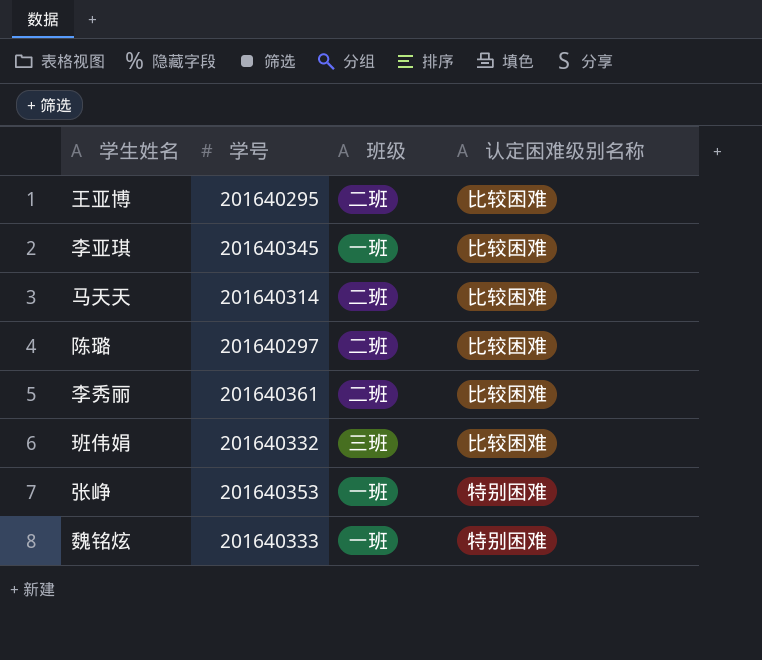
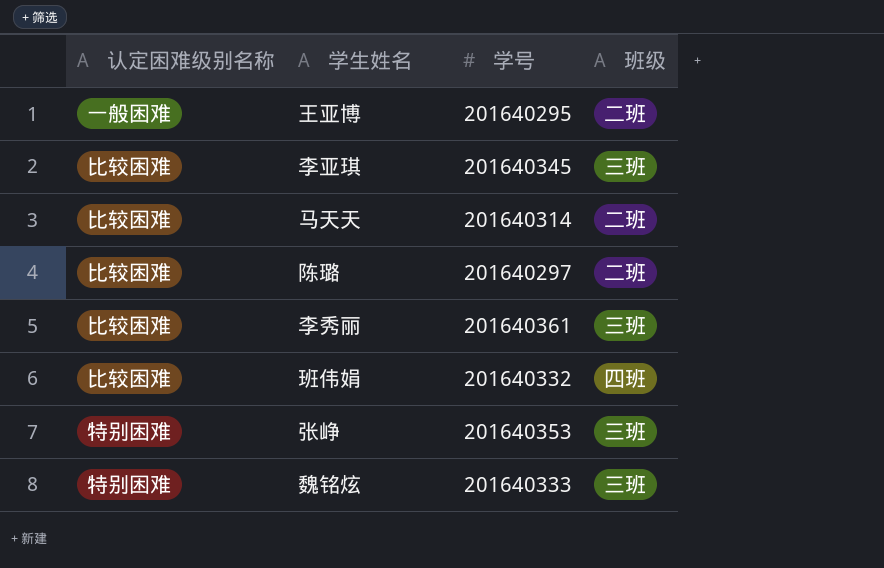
column 认定困难级别名称 | position: 4 -> 1
王亚博 | 认定困难级别名称: 比较困难 -> 一般困难
李亚琪 | 班级: 一班 -> 三班
李秀丽 | 班级: 二班 -> 三班
班伟娟 | 班级: 三班 -> 四班
张峥 | 班级: 一班 -> 三班
魏铭炫 | 班级: 一班 -> 三班

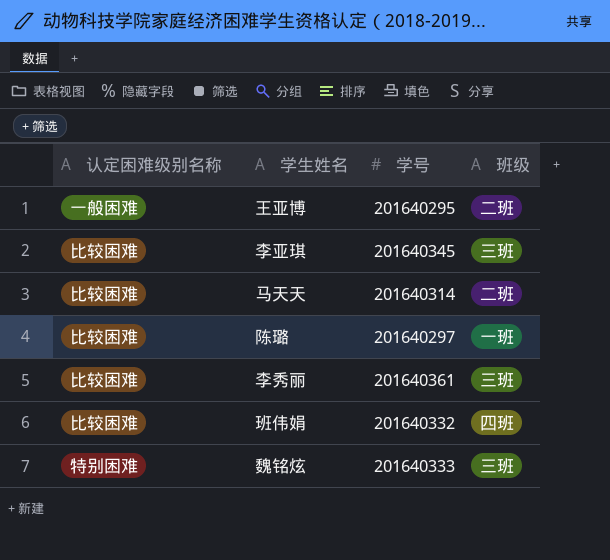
row 张峥: 特别困难 | 201640353 | 三班 -> none
陈璐 | 班级: 二班 -> 一班

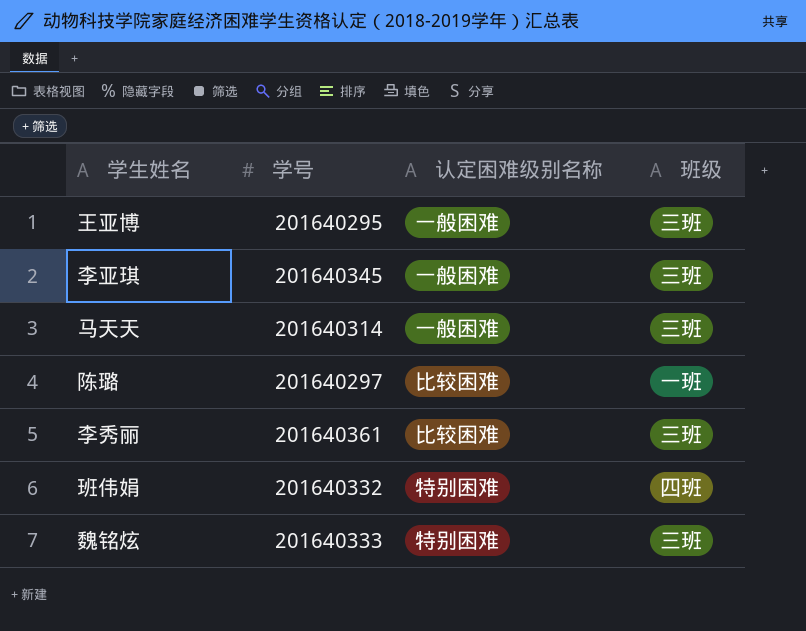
column 认定困难级别名称 | position: 1 -> 3
王亚博 | 班级: 二班 -> 三班
李亚琪 | 认定困难级别名称: 比较困难 -> 一般困难
马天天 | 认定困难级别名称: 比较困难 -> 一般困难
马天天 | 班级: 二班 -> 三班
班伟娟 | 认定困难级别名称: 比较困难 -> 特别困难

